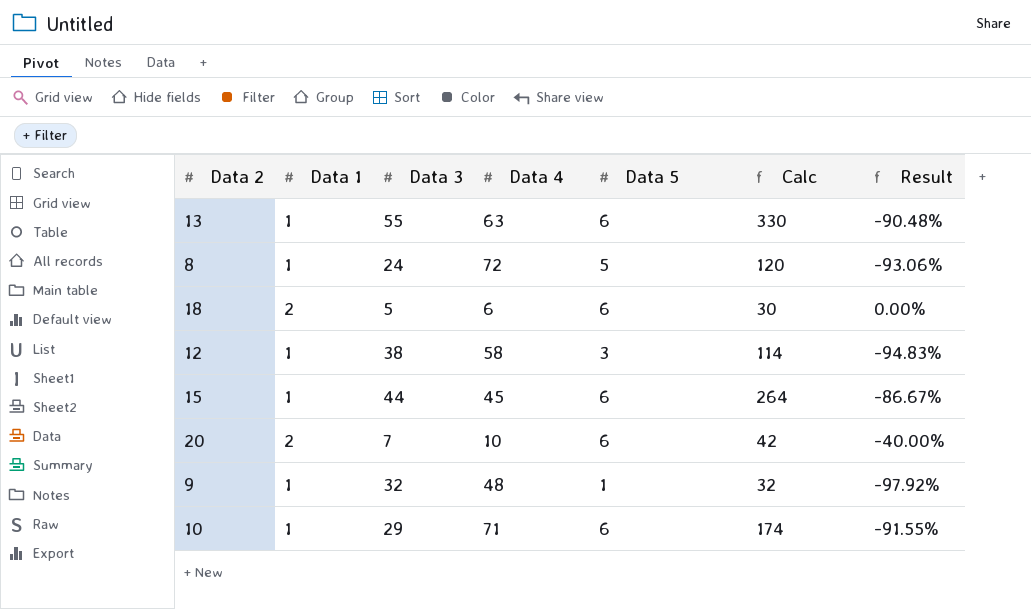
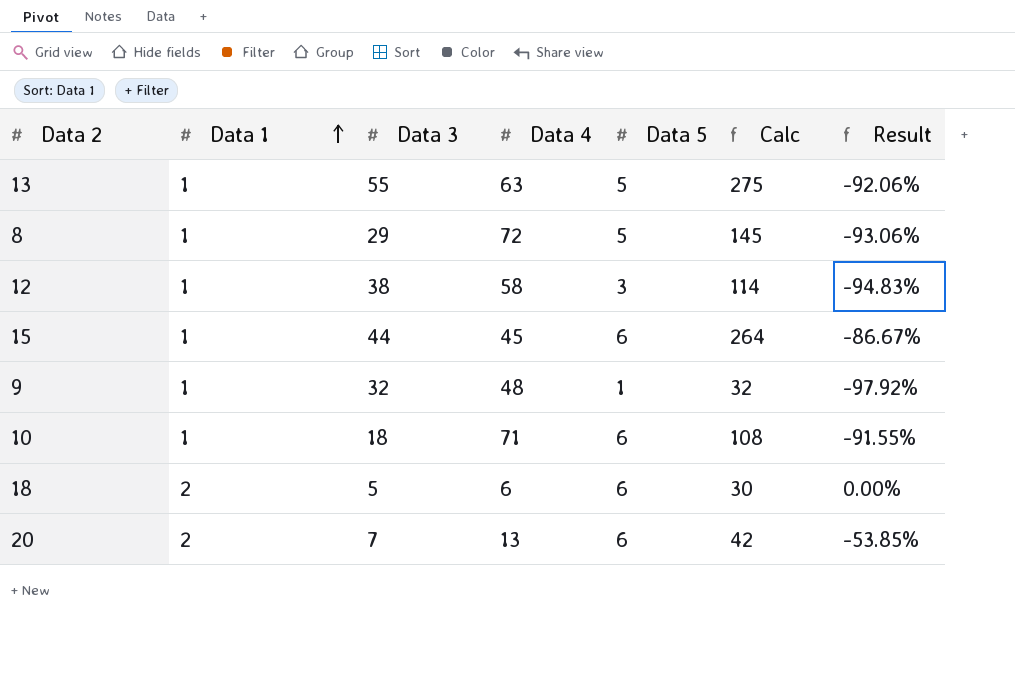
row order: none -> Data 1 ascending
13 | Data 5: 6 -> 5
13 | Calc: 330 -> 275
13 | Result: -90.48% -> -92.06%
8 | Data 3: 24 -> 29
8 | Calc: 120 -> 145
10 | Data 3: 29 -> 18
10 | Calc: 174 -> 108
20 | Data 4: 10 -> 13
20 | Result: -40.00% -> -53.85%

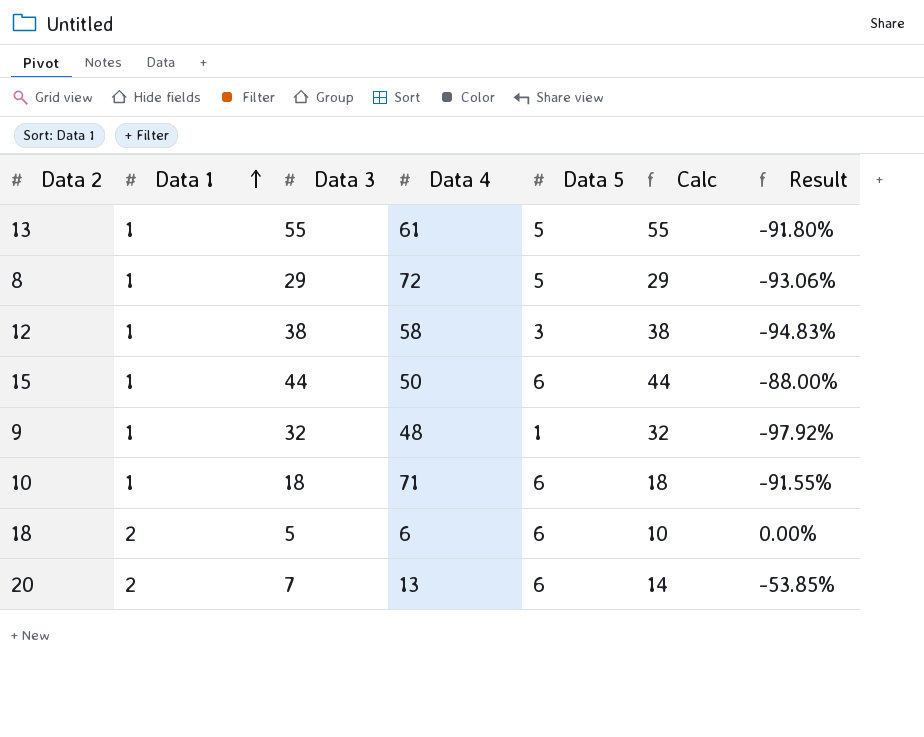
column Calc | formula: [Data 3] * [Data 5] -> [Data 1] * [Data 3]
13 | Data 4: 63 -> 61
13 | Result: -92.06% -> -91.80%
15 | Data 4: 45 -> 50
15 | Result: -86.67% -> -88.00%

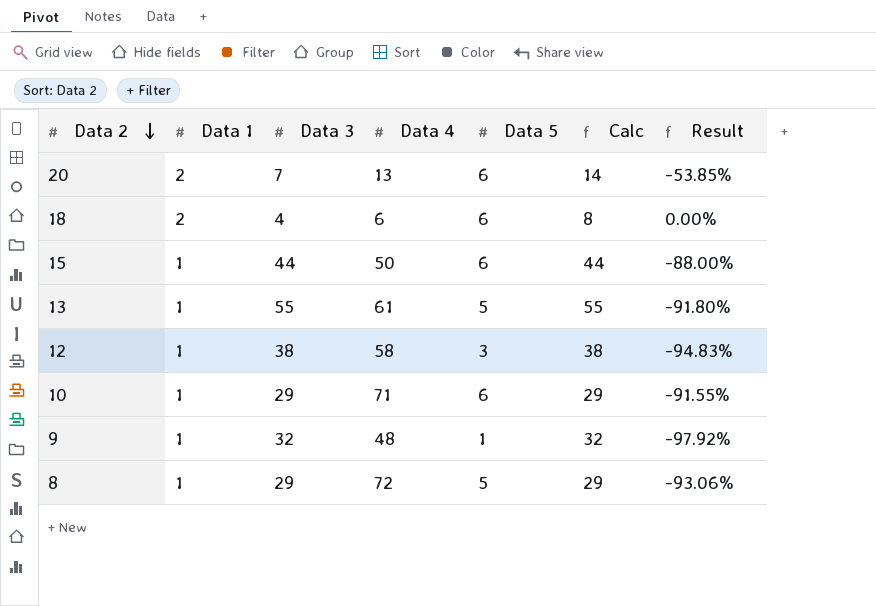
row order: Data 1 ascending -> Data 2 descending
18 | Data 3: 5 -> 4
18 | Calc: 10 -> 8
10 | Data 3: 18 -> 29
10 | Calc: 18 -> 29

